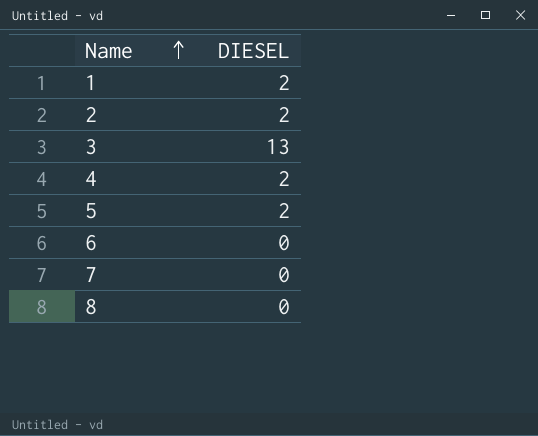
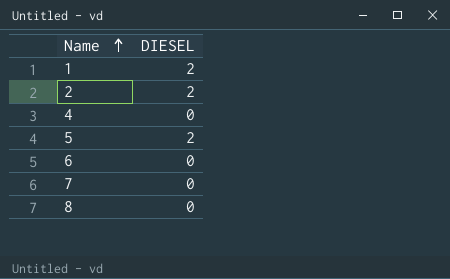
row 3: 13 -> none
4 | DIESEL: 2 -> 0

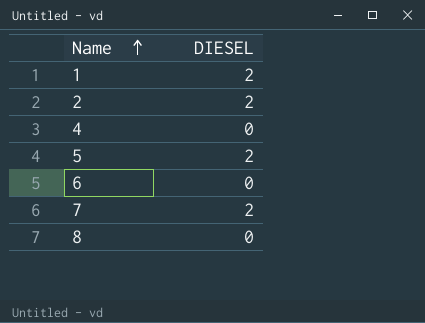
7 | DIESEL: 0 -> 2

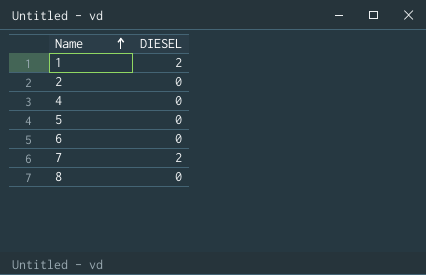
2 | DIESEL: 2 -> 0
5 | DIESEL: 2 -> 0

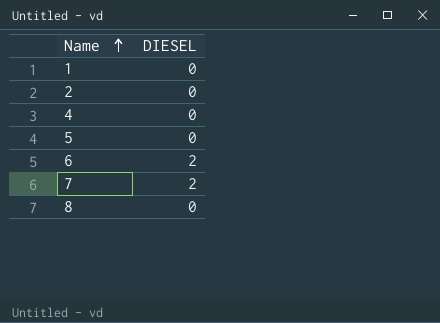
1 | DIESEL: 2 -> 0
6 | DIESEL: 0 -> 2

